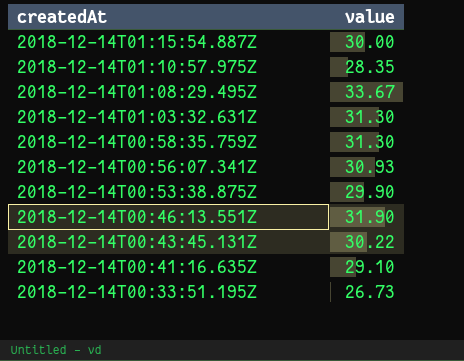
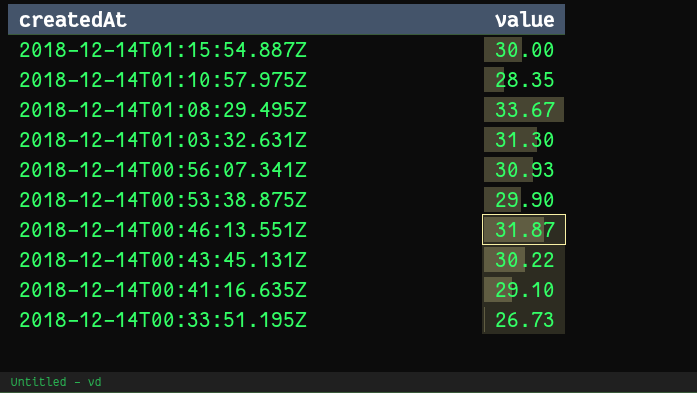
row 2018-12-14T00:58:35.759Z: 31.30 -> none
2018-12-14T00:46:13.551Z | value: 31.90 -> 31.87

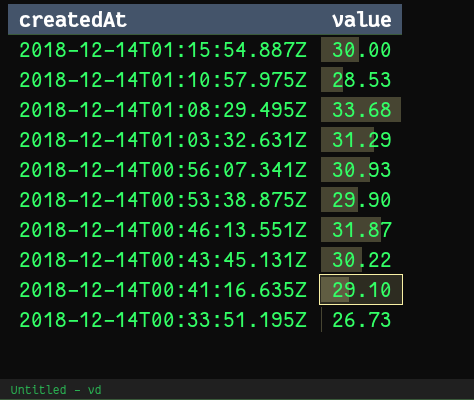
2018-12-14T01:10:57.975Z | value: 28.35 -> 28.53
2018-12-14T01:08:29.495Z | value: 33.67 -> 33.68
2018-12-14T01:03:32.631Z | value: 31.30 -> 31.29

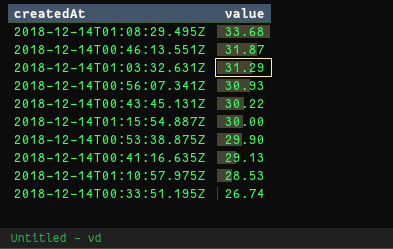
row order: createdAt descending -> value descending
2018-12-14T00:41:16.635Z | value: 29.10 -> 29.13
2018-12-14T00:33:51.195Z | value: 26.73 -> 26.74

